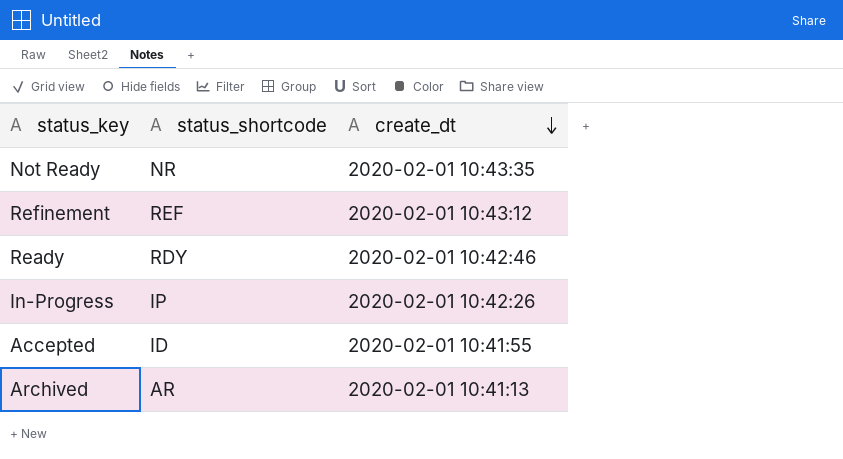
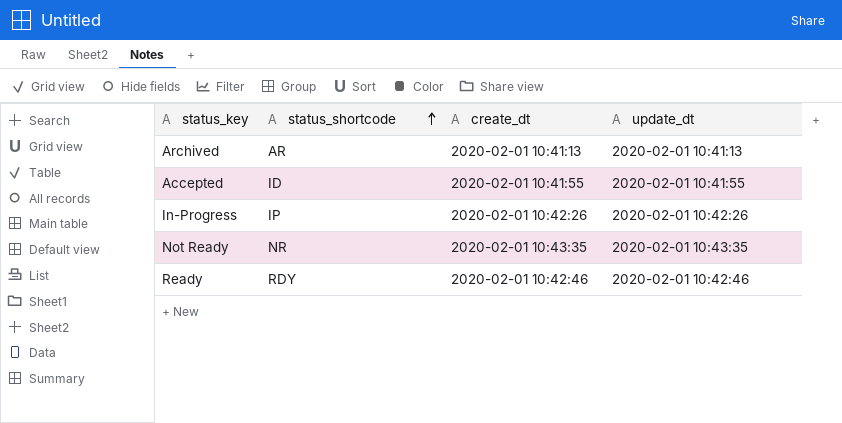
row order: create_dt descending -> status_shortcode ascending
column update_dt | position: none -> 4
row Refinement: REF | 2020-02-01 10:43:12 -> none

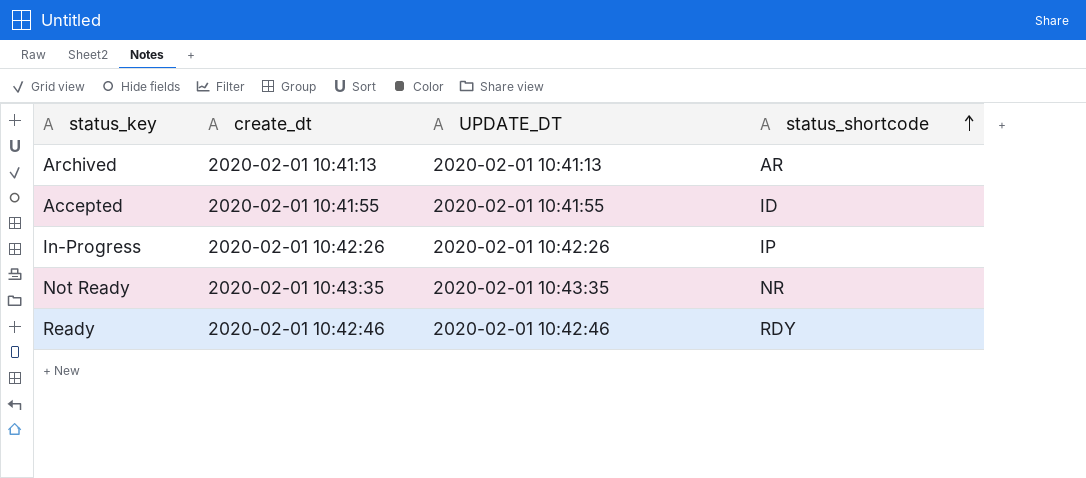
column name: update_dt -> UPDATE_DT
column status_shortcode | position: 2 -> 4

